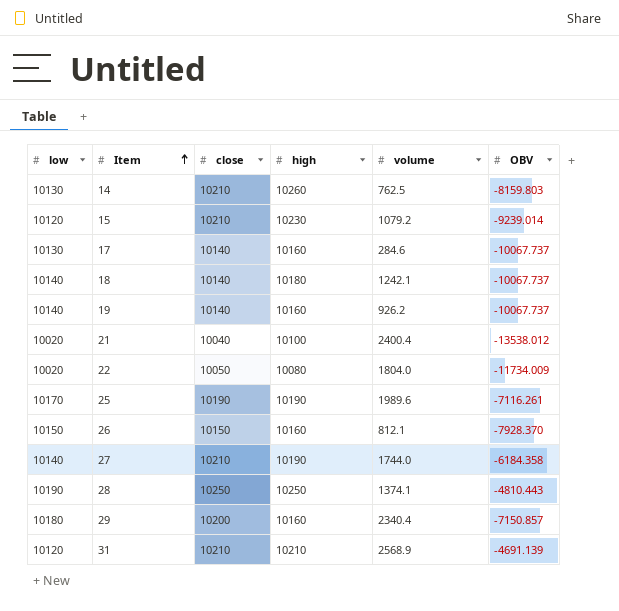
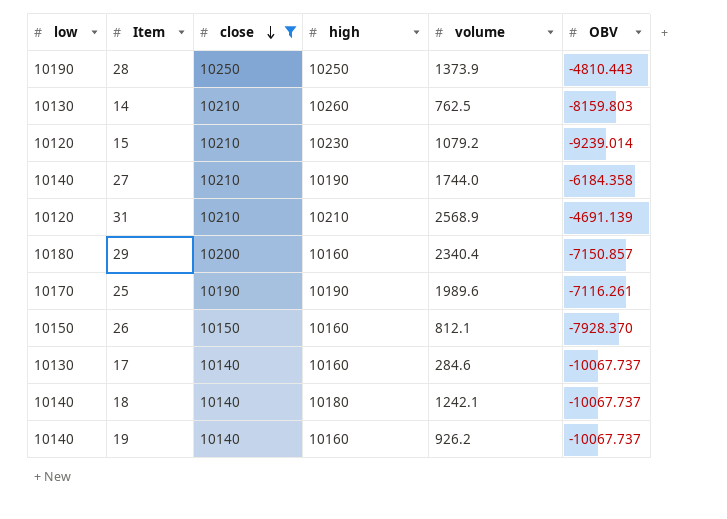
filter: none -> close >= 10140
row order: Item ascending -> close descending
28 | volume: 1374.1 -> 1373.9

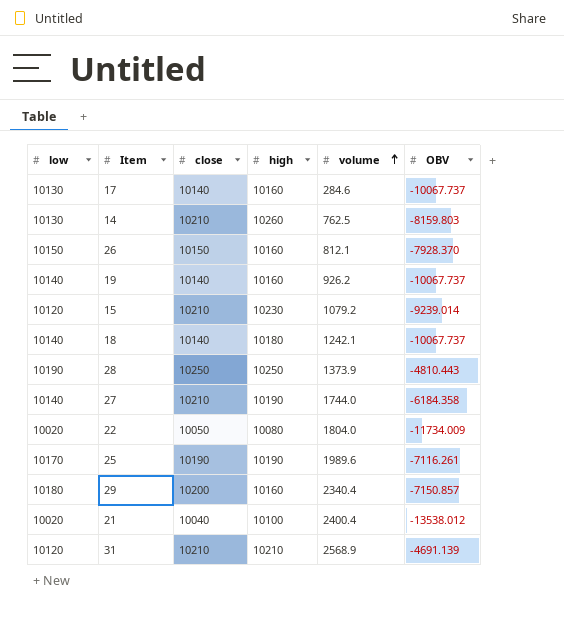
filter: close >= 10140 -> none
row order: close descending -> volume ascending

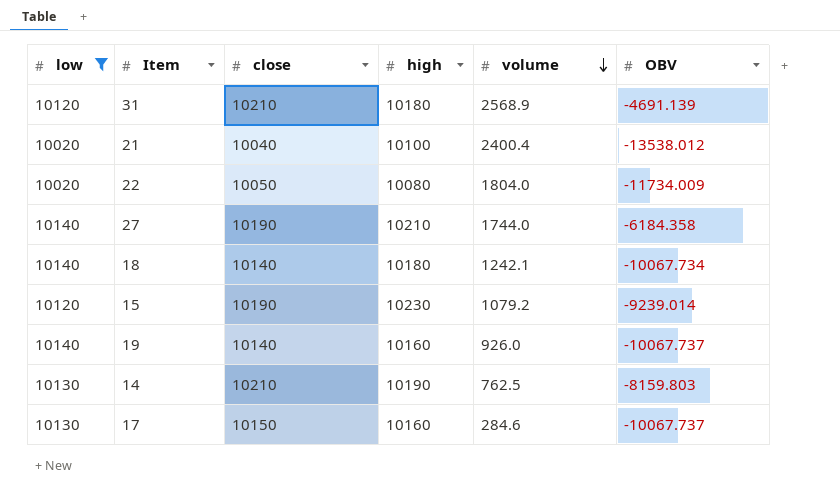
filter: none -> low <= 10140
row order: volume ascending -> volume descending
31 | high: 10210 -> 10180
27 | close: 10210 -> 10190
27 | high: 10190 -> 10210
18 | OBV: -10067.737 -> -10067.734
15 | close: 10210 -> 10190
19 | volume: 926.2 -> 926.0
14 | high: 10260 -> 10190
17 | close: 10140 -> 10150

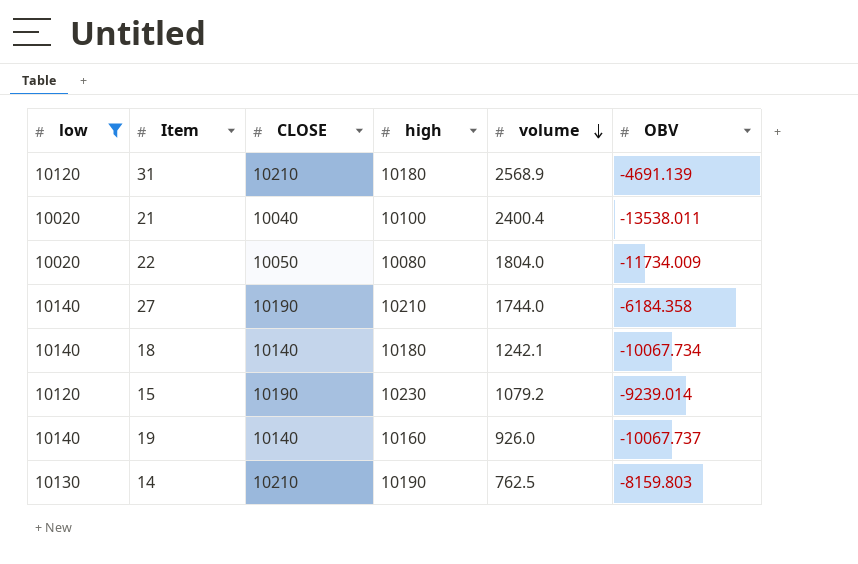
column name: close -> CLOSE
row 17: 10130 | 10150 | 10160 | 284.6 | -10067.737 -> none
21 | OBV: -13538.012 -> -13538.011

